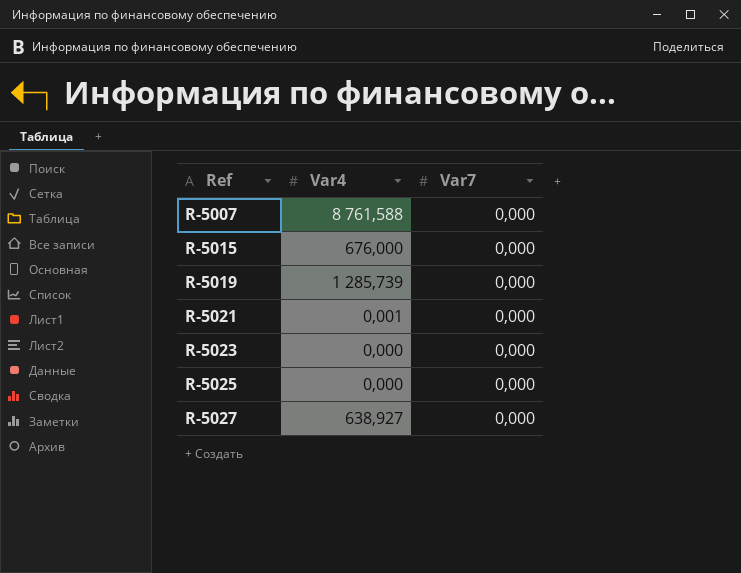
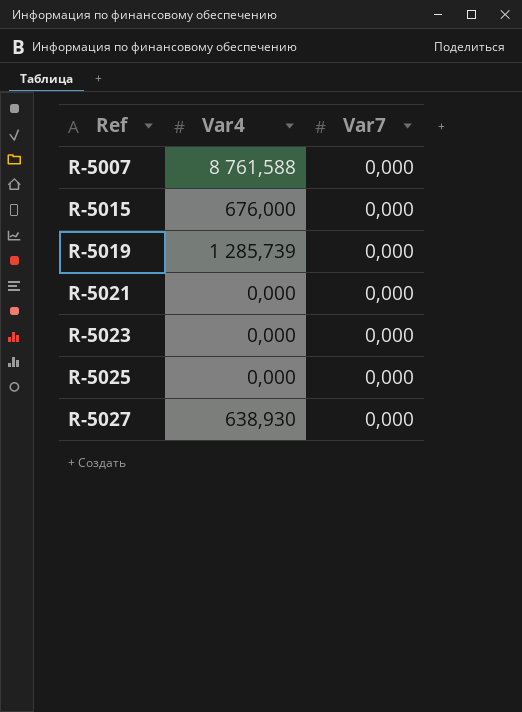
R-5021 | Var4: 0,001 -> 0,000
R-5027 | Var4: 638,927 -> 638,930

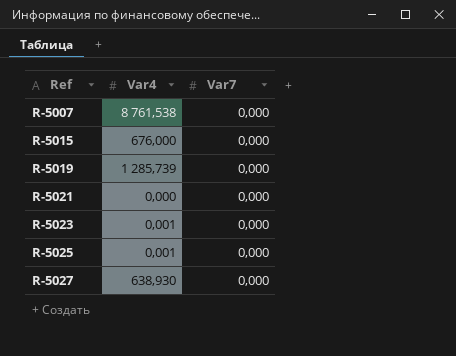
R-5007 | Var4: 8 761,588 -> 8 761,538
R-5023 | Var4: 0,000 -> 0,001
R-5025 | Var4: 0,000 -> 0,001

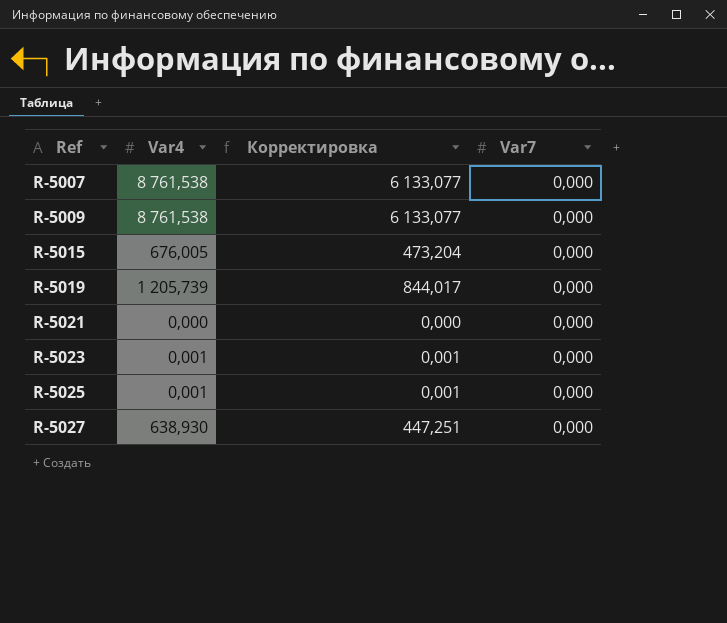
column Корректировка | formula: none -> [Var4] * 0,7
row R-5009: none -> 8 761,538 | 6 133,077 | 0,000
R-5015 | Var4: 676,000 -> 676,005
R-5019 | Var4: 1 285,739 -> 1 205,739

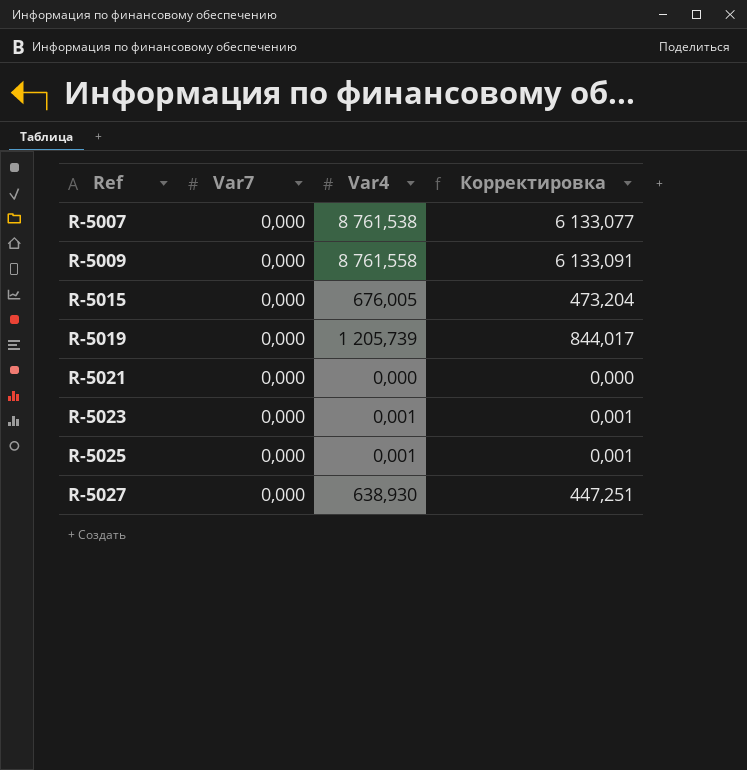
column Var7 | position: 4 -> 2
R-5009 | Var4: 8 761,538 -> 8 761,558
R-5009 | Корректировка: 6 133,077 -> 6 133,091

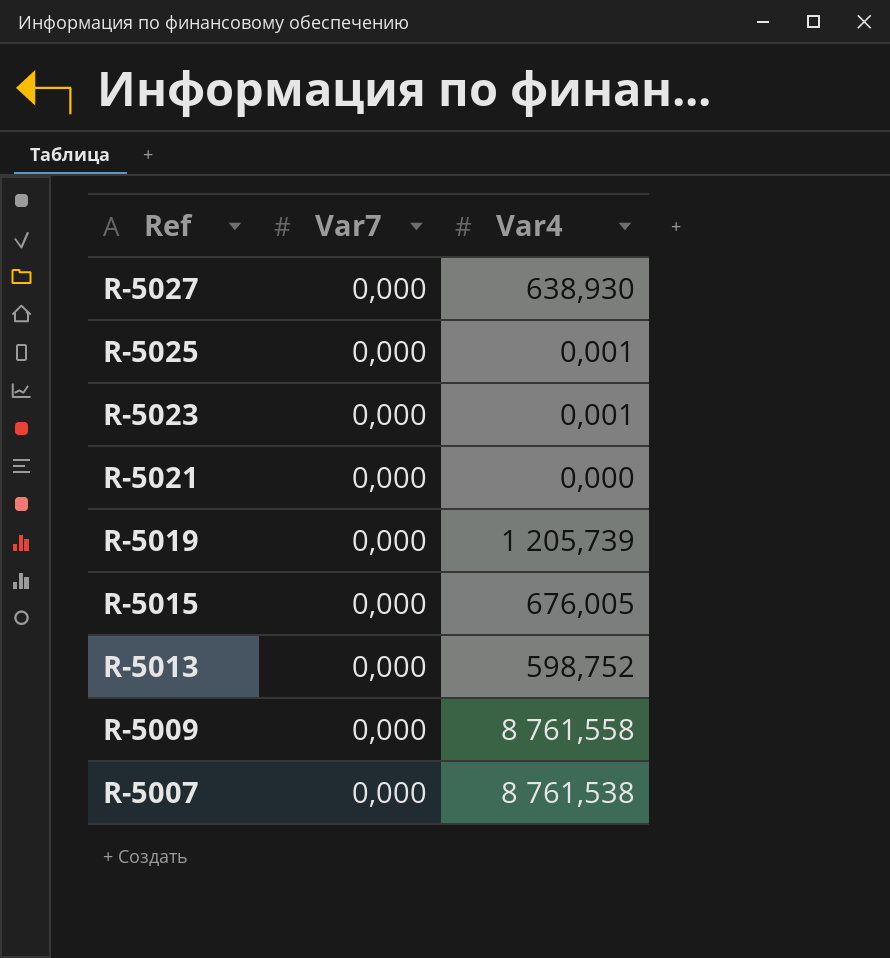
row order: Ref ascending -> Ref descending
column Корректировка | formula: [Var4] * 0,7 -> none
row R-5013: none -> 0,000 | 598,752

